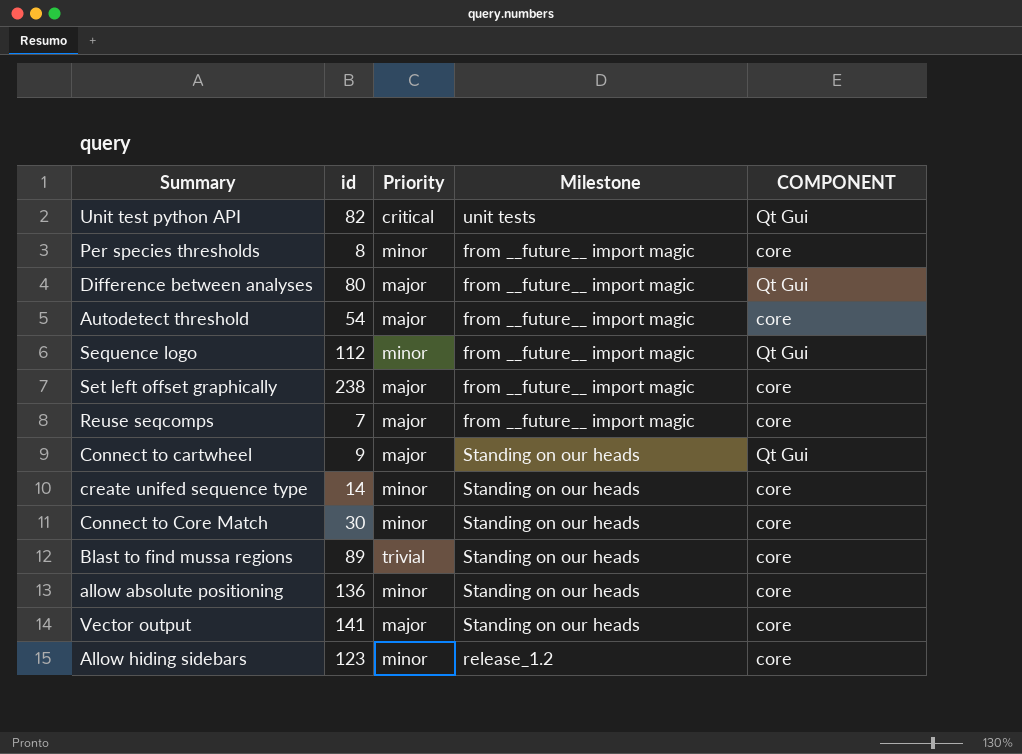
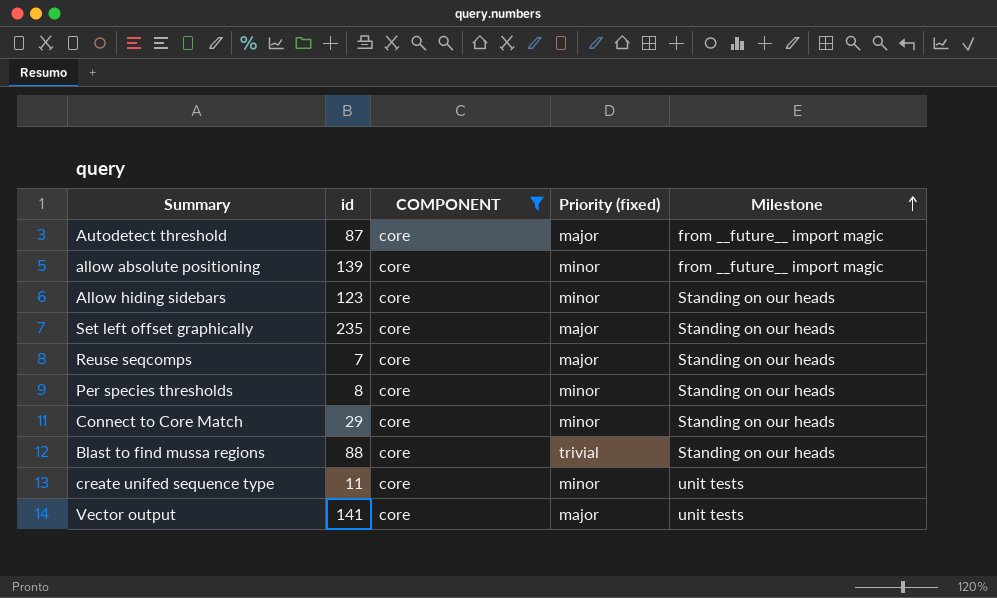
filter: none -> COMPONENT = core
row order: none -> Milestone ascending
column COMPONENT | position: 5 -> 3
column name: Priority -> Priority (fixed)
Autodetect threshold | id: 54 -> 87
allow absolute positioning | id: 136 -> 139
allow absolute positioning | Milestone: Standing on our heads -> from __future__ import magic
Allow hiding sidebars | Milestone: release_1.2 -> Standing on our heads
Set left offset graphically | id: 238 -> 235
Set left offset graphically | Milestone: from __future__ import magic -> Standing on our heads
Reuse seqcomps | Milestone: from __future__ import magic -> Standing on our heads
Per species thresholds | Milestone: from __future__ import magic -> Standing on our heads
Connect to Core Match | id: 30 -> 29
Blast to find mussa regions | id: 89 -> 88
create unifed sequence type | id: 14 -> 11
create unifed sequence type | Milestone: Standing on our heads -> unit tests
Vector output | Milestone: Standing on our heads -> unit tests

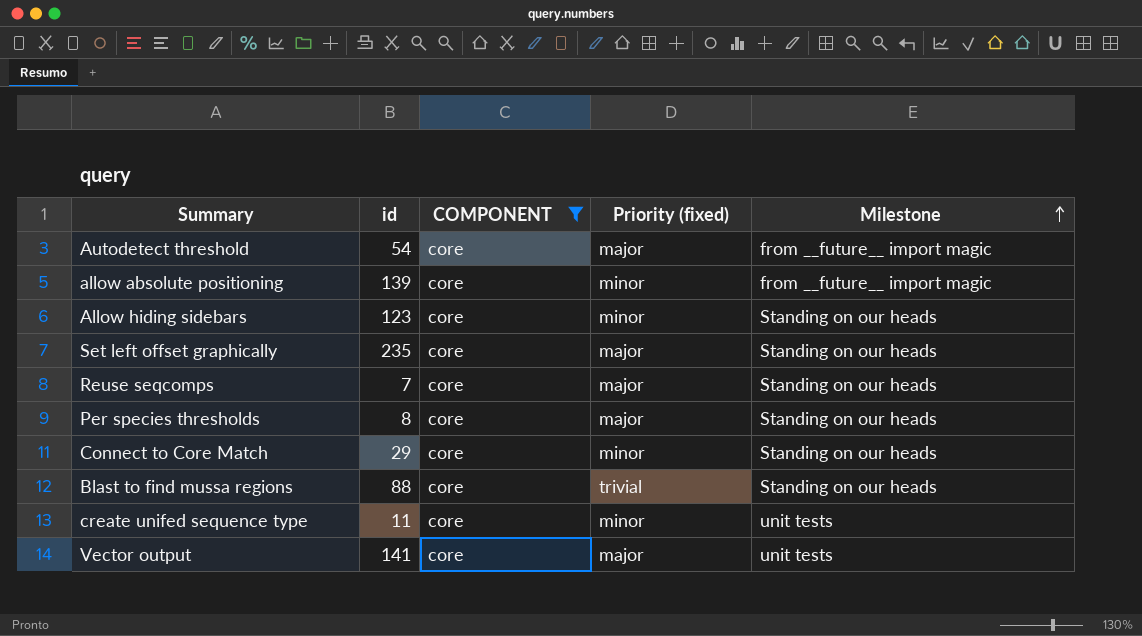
Autodetect threshold | id: 87 -> 54
Per species thresholds | Priority (fixed): minor -> major

